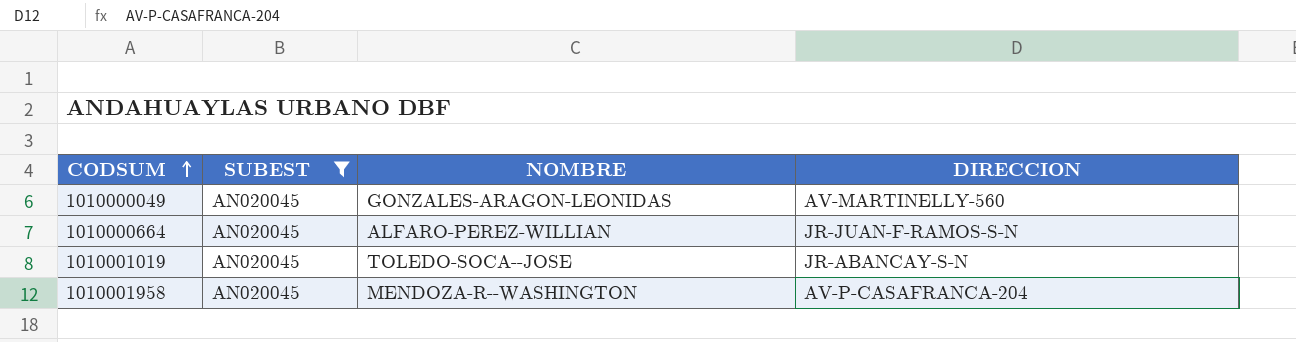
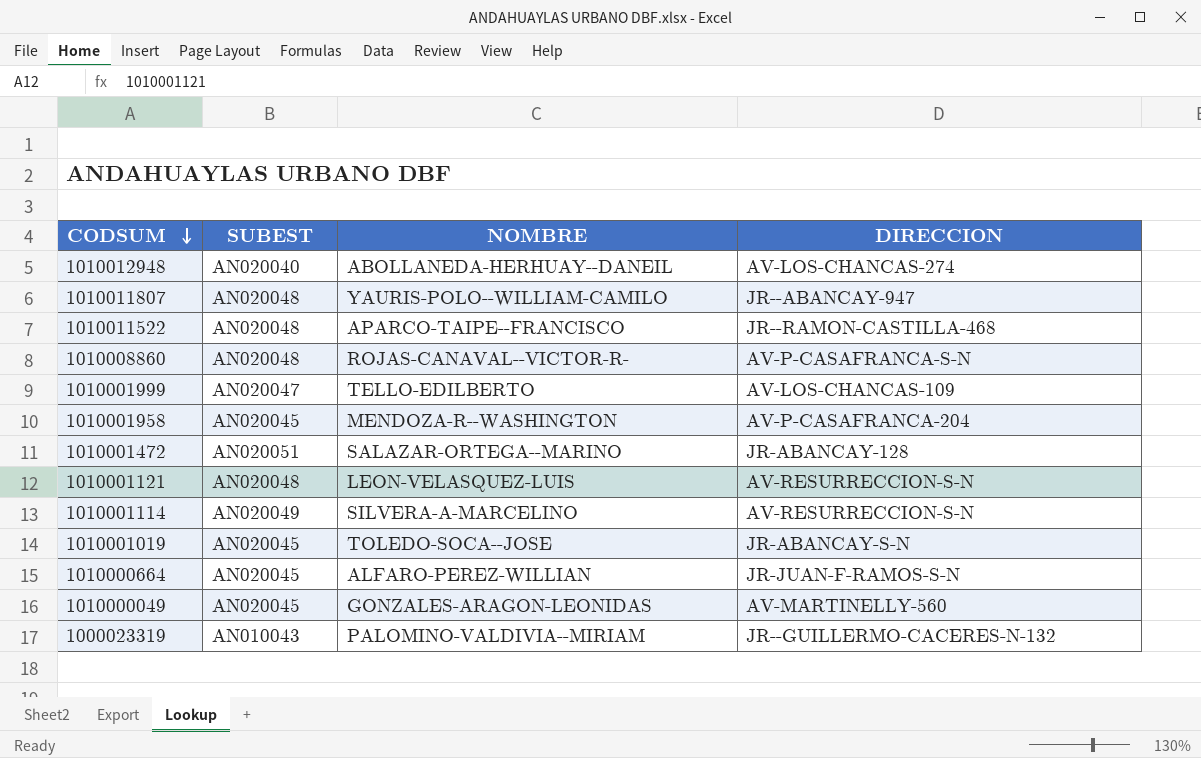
filter: SUBEST = AN020045 -> none
row order: CODSUM ascending -> CODSUM descending

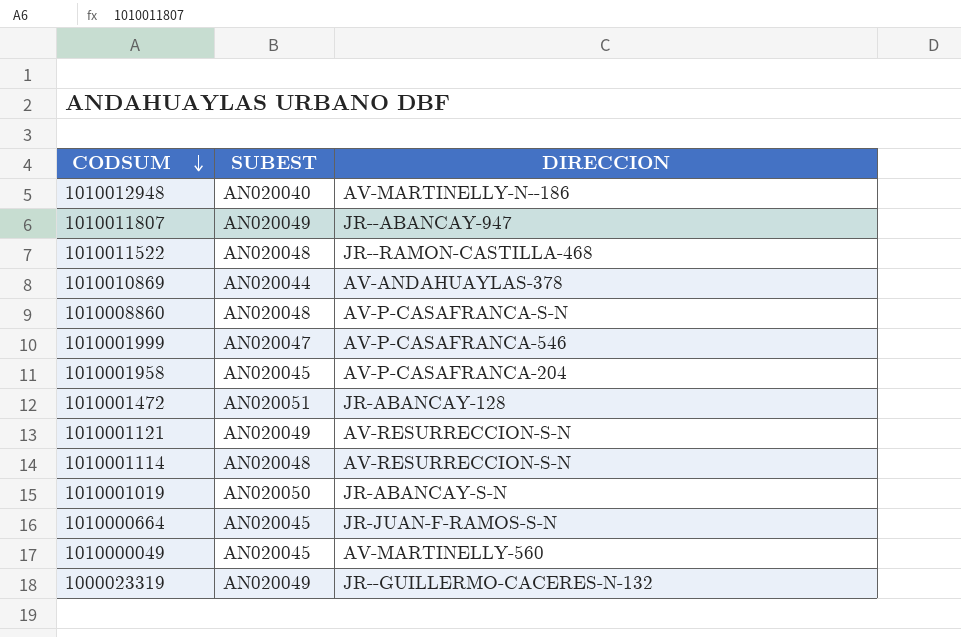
column NOMBRE | position: 3 -> none
1010012948 | DIRECCION: AV-LOS-CHANCAS-274 -> AV-MARTINELLY-N--186
1010011807 | SUBEST: AN020048 -> AN020049
row 1010010869: none -> AN020044 | AV-ANDAHUAYLAS-378
1010001999 | DIRECCION: AV-LOS-CHANCAS-109 -> AV-P-CASAFRANCA-546
1010001121 | SUBEST: AN020048 -> AN020049
1010001114 | SUBEST: AN020049 -> AN020048
1010001019 | SUBEST: AN020045 -> AN020050
1000023319 | SUBEST: AN010043 -> AN020049

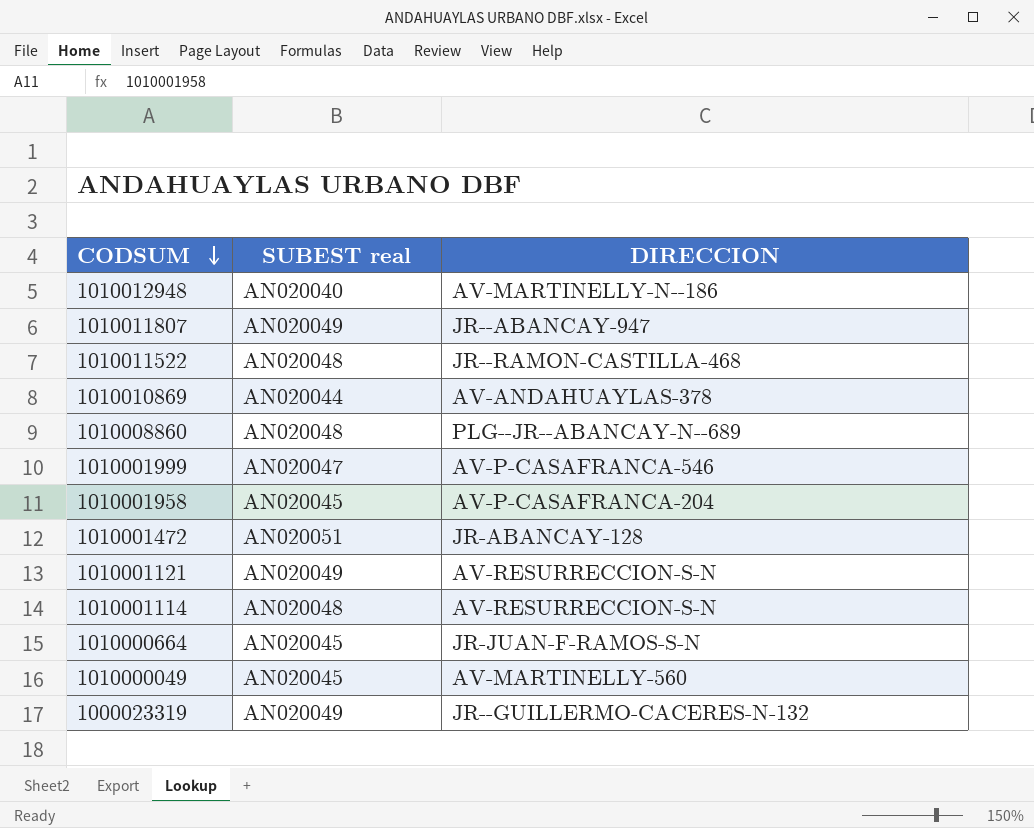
column name: SUBEST -> SUBEST real
row 1010001019: AN020050 | JR-ABANCAY-S-N -> none
1010008860 | DIRECCION: AV-P-CASAFRANCA-S-N -> PLG--JR--ABANCAY-N--689

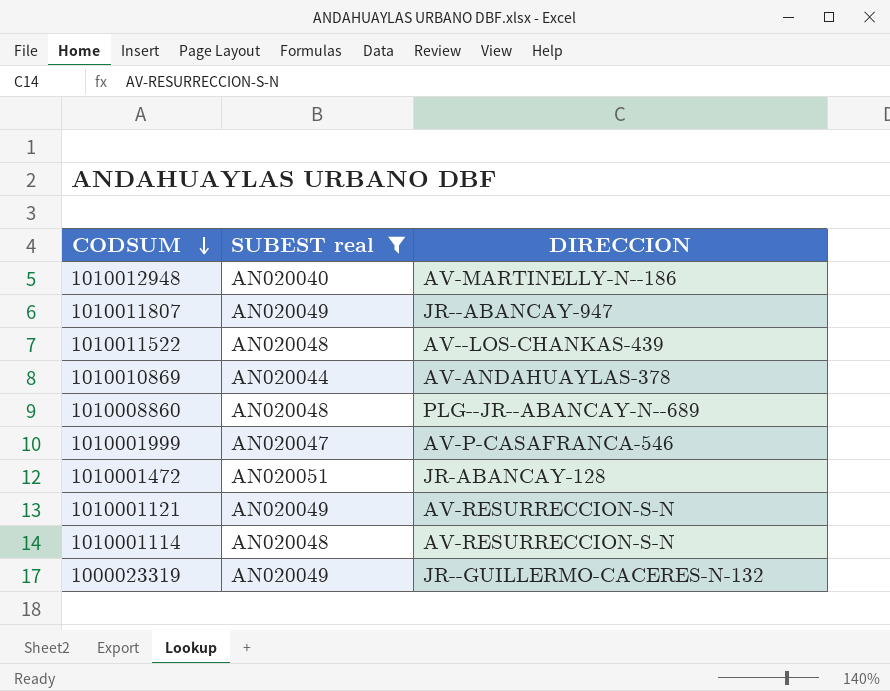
filter: none -> SUBEST real != AN020045
1010011522 | DIRECCION: JR--RAMON-CASTILLA-468 -> AV--LOS-CHANKAS-439

